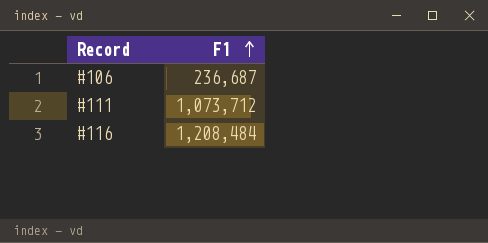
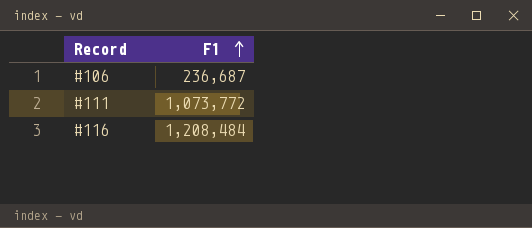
#111 | F1: 1,073,712 -> 1,073,772

